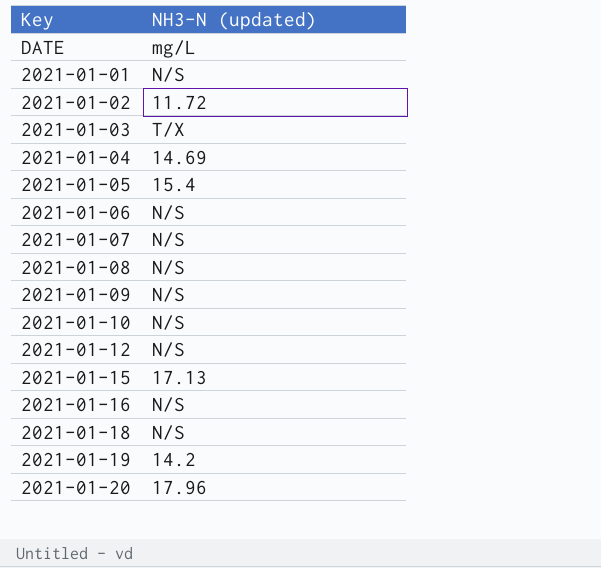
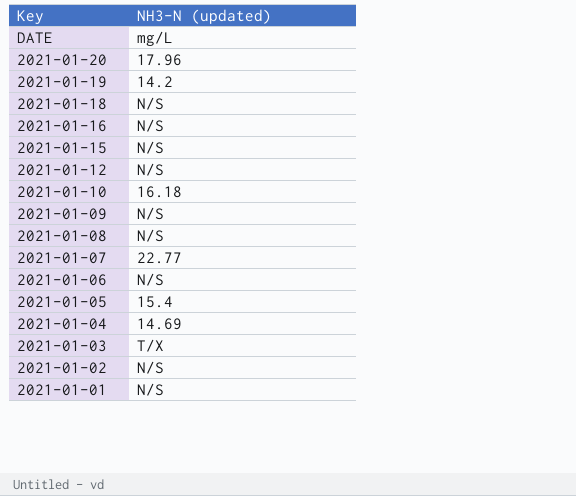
row order: none -> Key descending
2021-01-15 | NH3-N (updated): 17.13 -> N/S
2021-01-10 | NH3-N (updated): N/S -> 16.18
2021-01-07 | NH3-N (updated): N/S -> 22.77
2021-01-02 | NH3-N (updated): 11.72 -> N/S

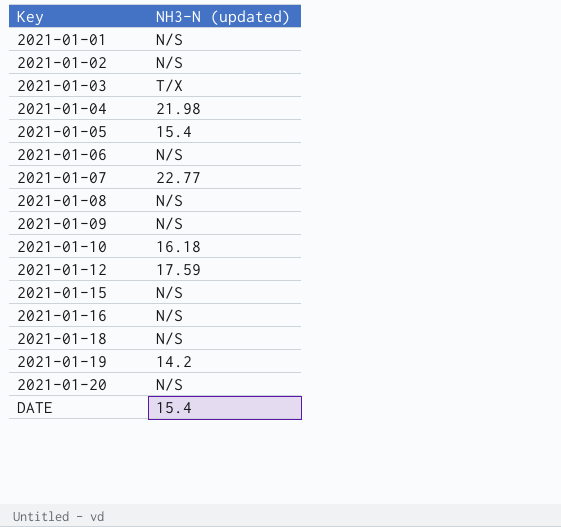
row order: Key descending -> Key ascending
2021-01-04 | NH3-N (updated): 14.69 -> 21.98
2021-01-12 | NH3-N (updated): N/S -> 17.59
2021-01-20 | NH3-N (updated): 17.96 -> N/S
DATE | NH3-N (updated): mg/L -> 15.4

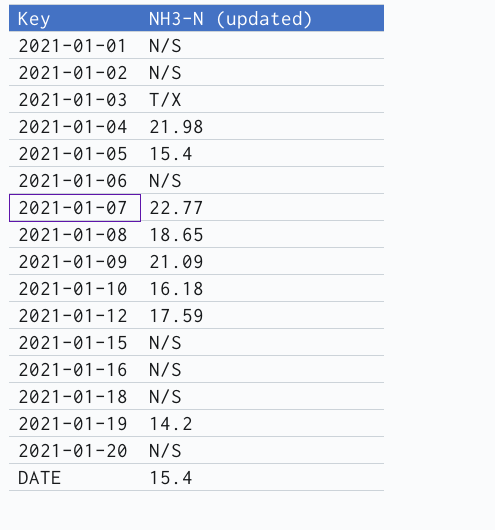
2021-01-08 | NH3-N (updated): N/S -> 18.65
2021-01-09 | NH3-N (updated): N/S -> 21.09

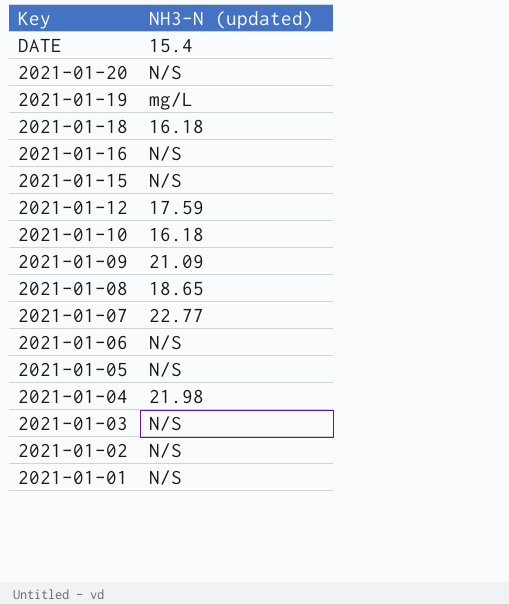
row order: Key ascending -> Key descending
2021-01-19 | NH3-N (updated): 14.2 -> mg/L
2021-01-18 | NH3-N (updated): N/S -> 16.18
2021-01-05 | NH3-N (updated): 15.4 -> N/S
2021-01-03 | NH3-N (updated): T/X -> N/S

